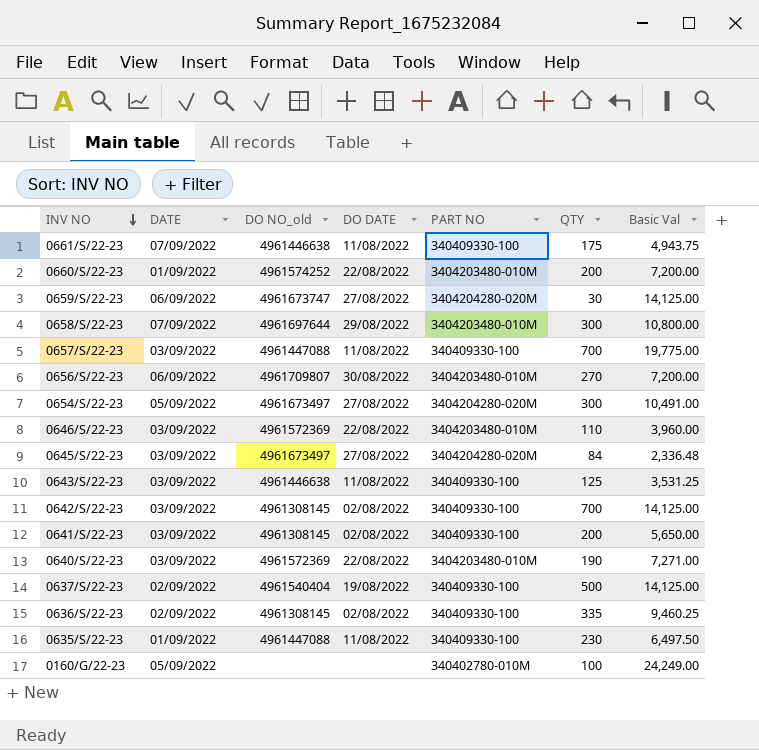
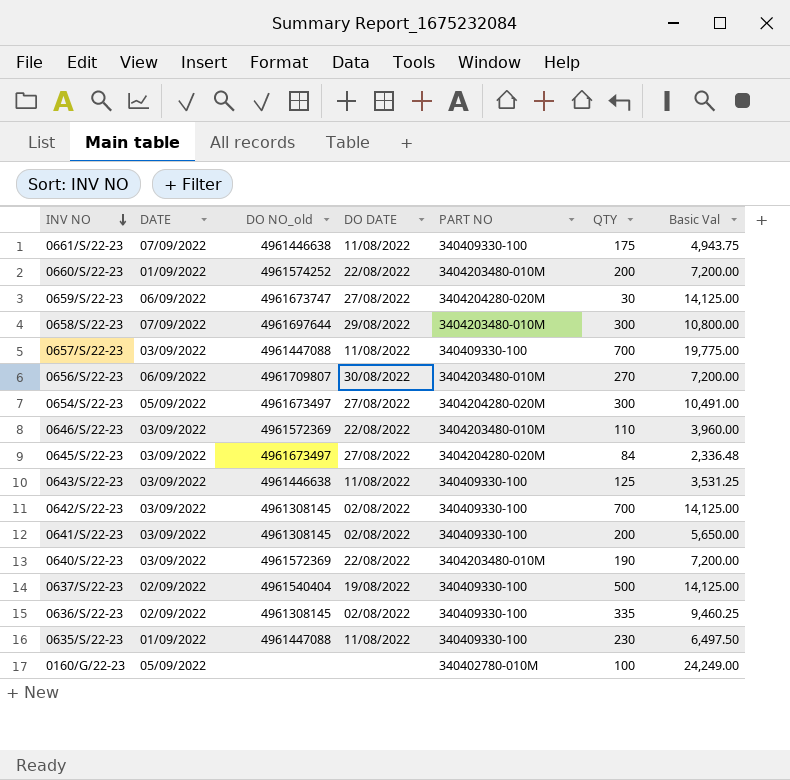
0640/S/22-23 | Basic Val: 7,271.00 -> 7,200.00

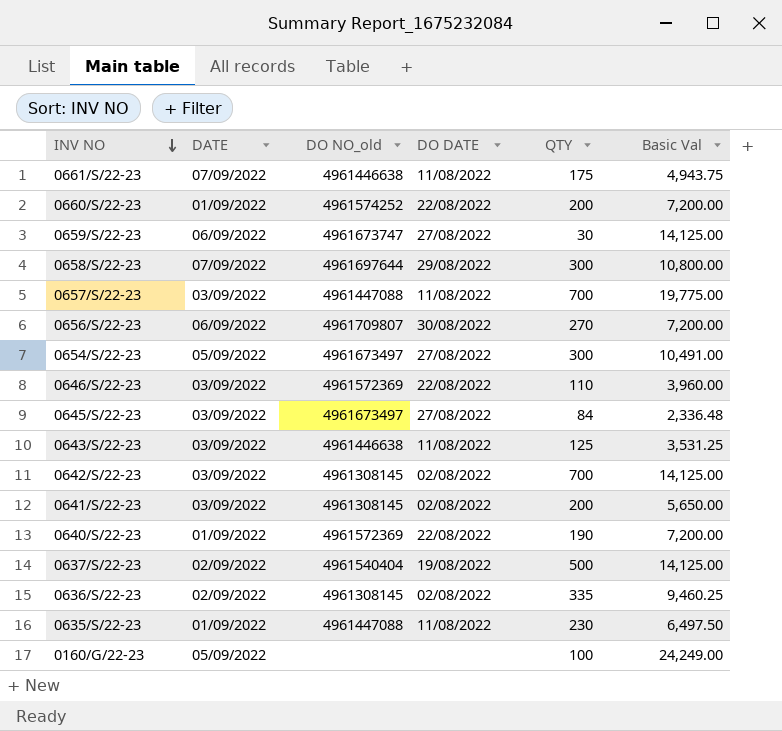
column PART NO | position: 5 -> none
0640/S/22-23 | DATE: 03/09/2022 -> 01/09/2022

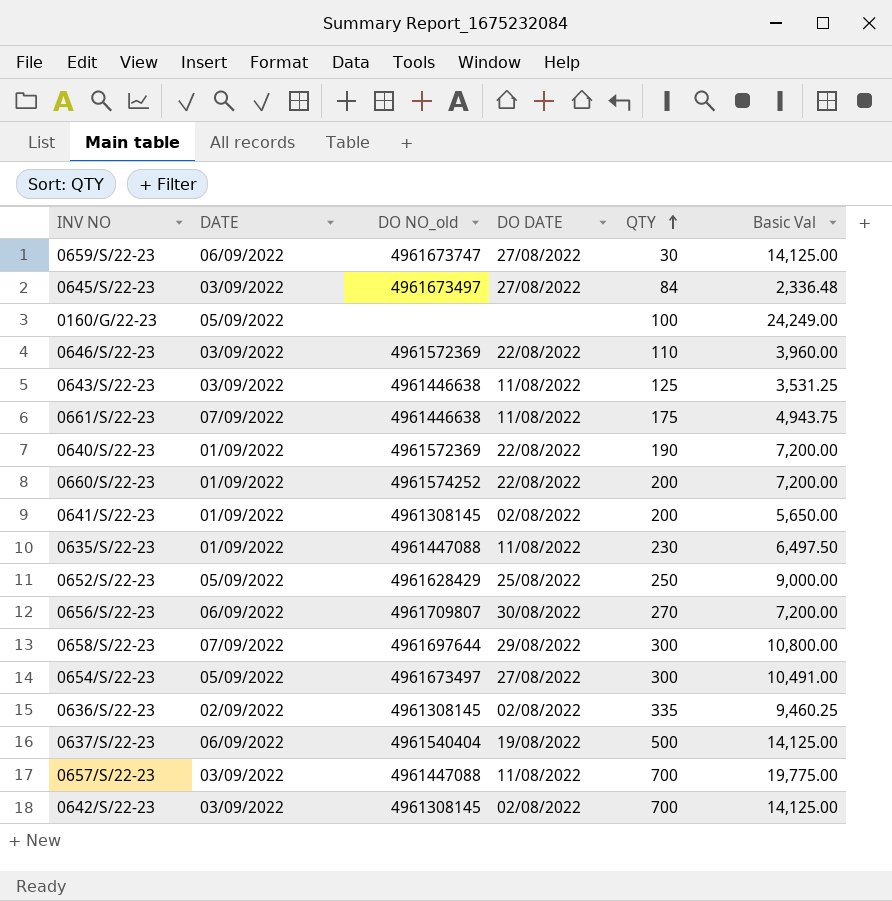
row order: INV NO descending -> QTY ascending
0641/S/22-23 | DATE: 03/09/2022 -> 01/09/2022
row 0652/S/22-23: none -> 05/09/2022 | 4961628429 | 25/08/2022 | 250 | 9,000.00
0637/S/22-23 | DATE: 02/09/2022 -> 06/09/2022

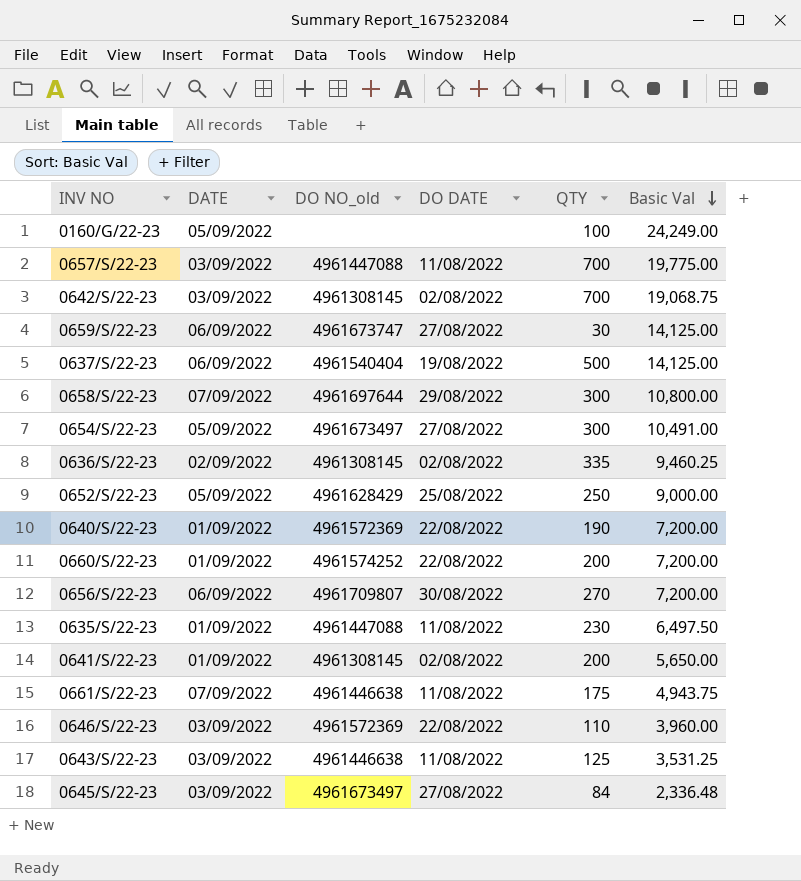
row order: QTY ascending -> Basic Val descending
0642/S/22-23 | Basic Val: 14,125.00 -> 19,068.75

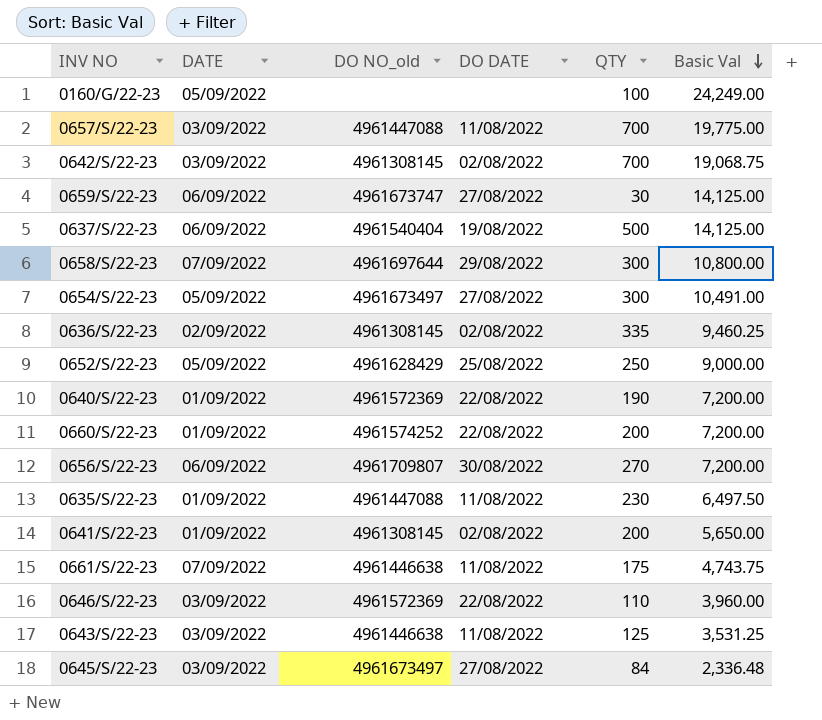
0661/S/22-23 | Basic Val: 4,943.75 -> 4,743.75

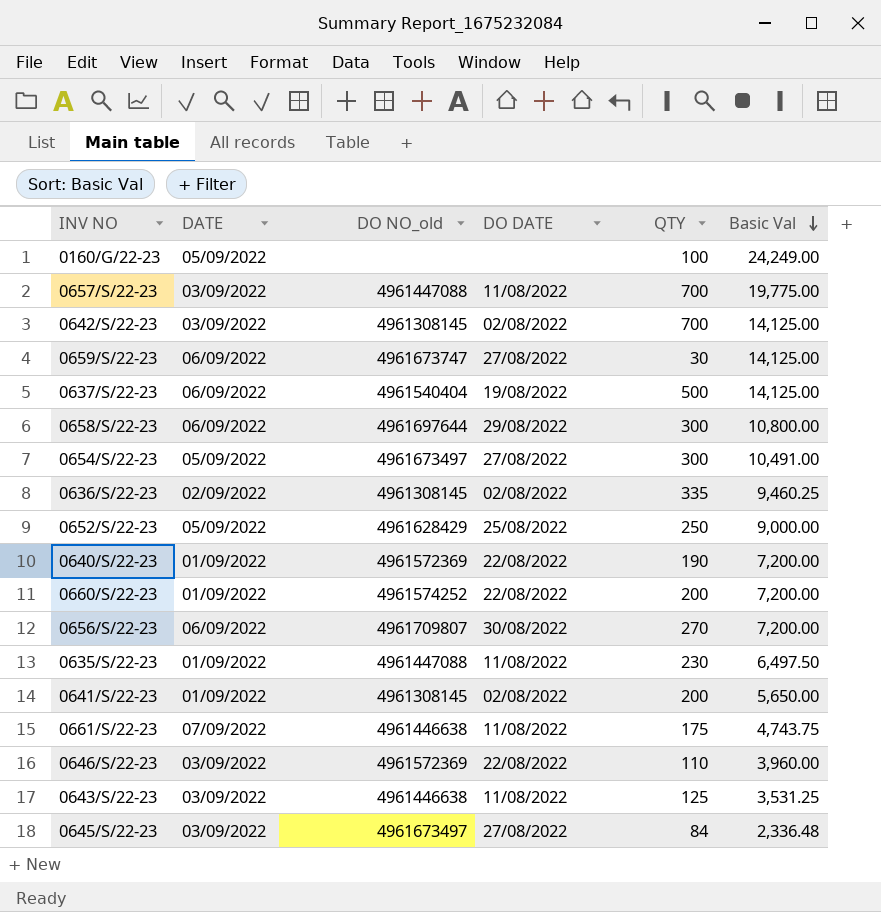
0642/S/22-23 | Basic Val: 19,068.75 -> 14,125.00
0658/S/22-23 | DATE: 07/09/2022 -> 06/09/2022

